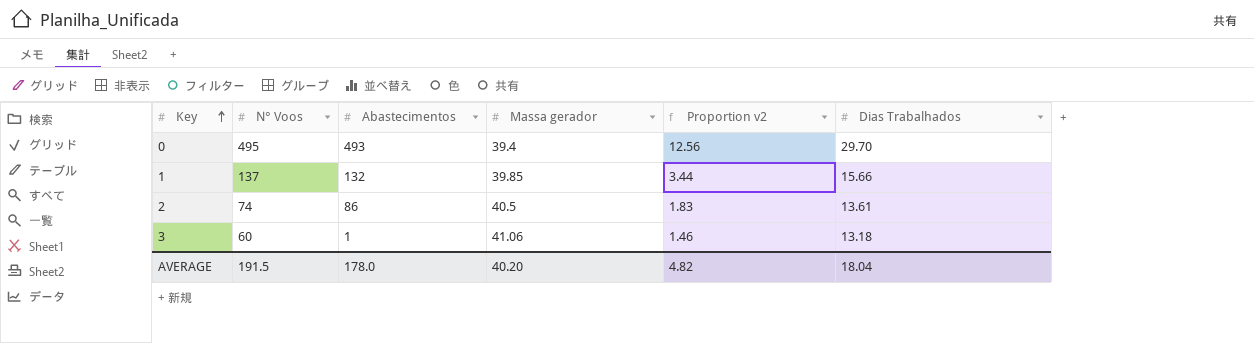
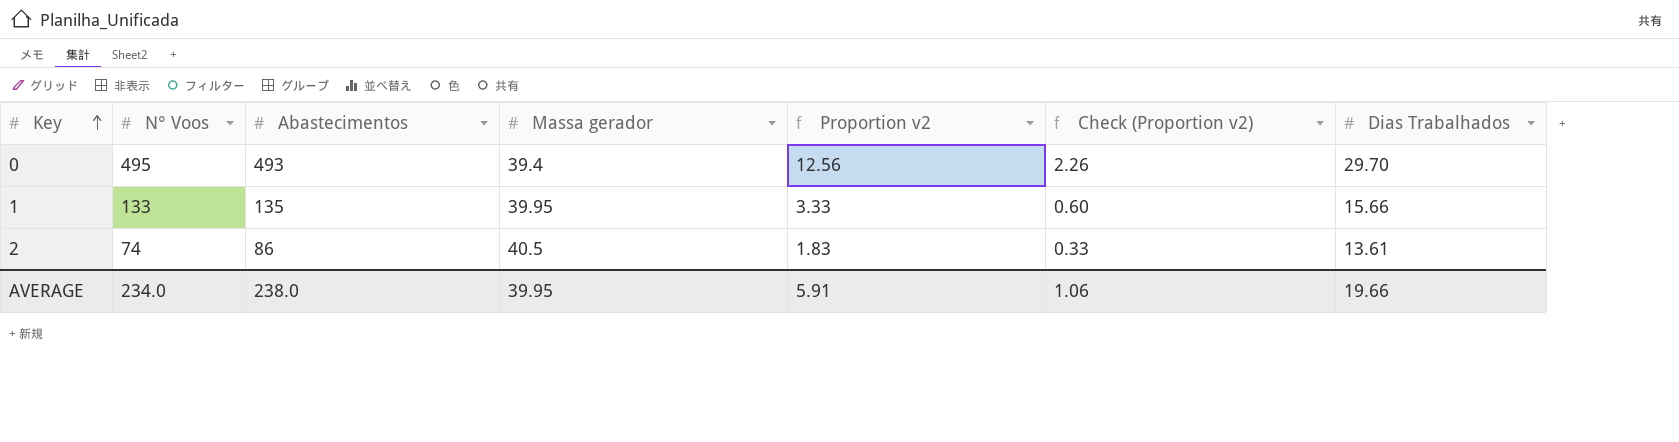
column Check (Proportion v2) | formula: none -> [Proportion v2] * 0.18
row 3: 60 | 1 | 41.06 | 1.46 | 13.18 -> none
1 | N° Voos: 137 -> 133
1 | Abastecimentos: 132 -> 135
1 | Massa gerador: 39.85 -> 39.95
1 | Proportion v2: 3.44 -> 3.33
AVERAGE | N° Voos: 191.5 -> 234.0
AVERAGE | Abastecimentos: 178.0 -> 238.0
AVERAGE | Massa gerador: 40.20 -> 39.95
AVERAGE | Proportion v2: 4.82 -> 5.91
AVERAGE | Dias Trabalhados: 18.04 -> 19.66

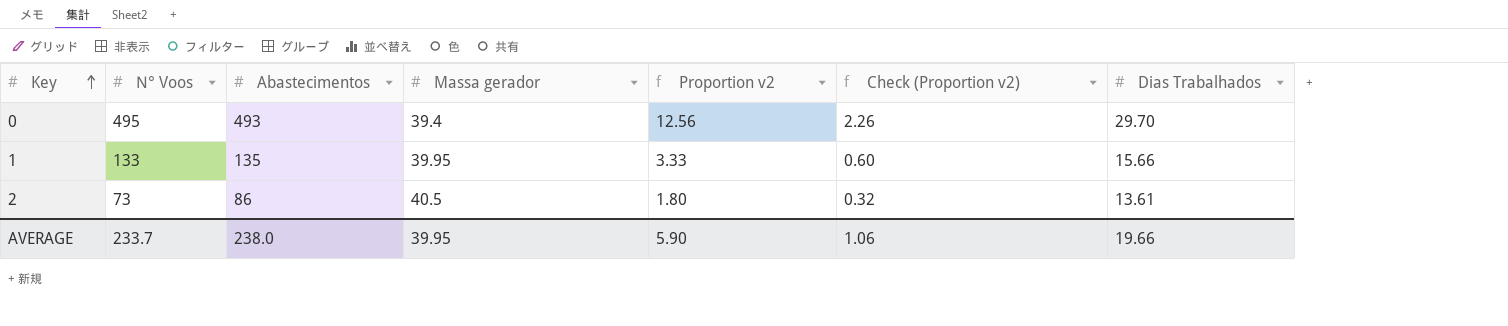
2 | N° Voos: 74 -> 73
2 | Proportion v2: 1.83 -> 1.80
2 | Check (Proportion v2): 0.33 -> 0.32
AVERAGE | N° Voos: 234.0 -> 233.7
AVERAGE | Proportion v2: 5.91 -> 5.90

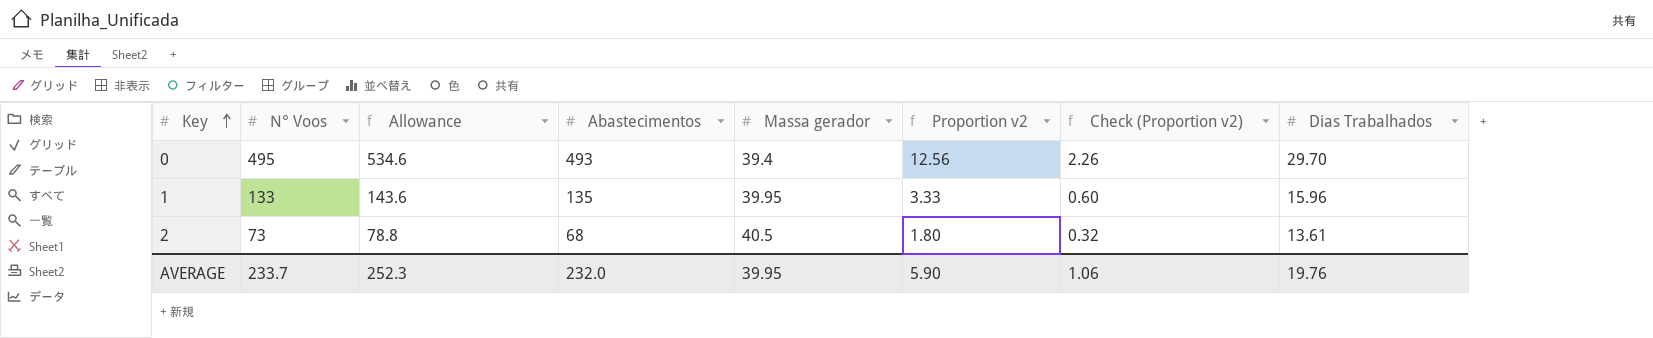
column Allowance | formula: none -> [N° Voos] * 1.08
1 | Dias Trabalhados: 15.66 -> 15.96
2 | Abastecimentos: 86 -> 68
AVERAGE | Abastecimentos: 238.0 -> 232.0
AVERAGE | Dias Trabalhados: 19.66 -> 19.76

